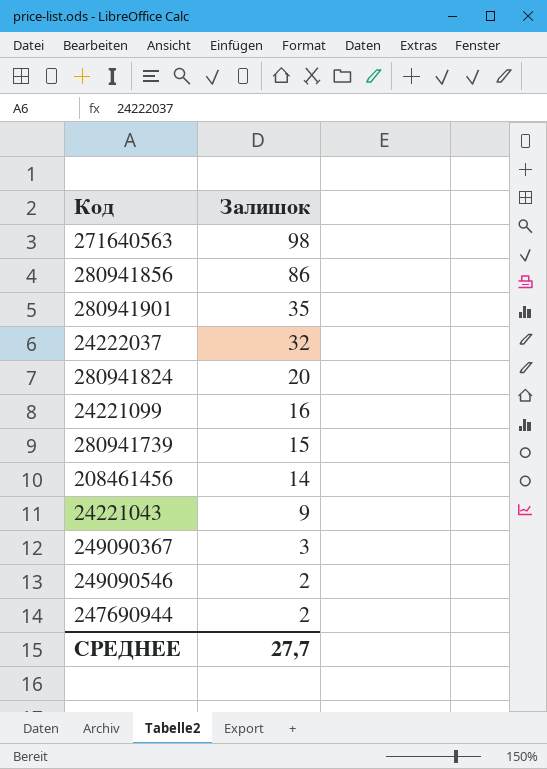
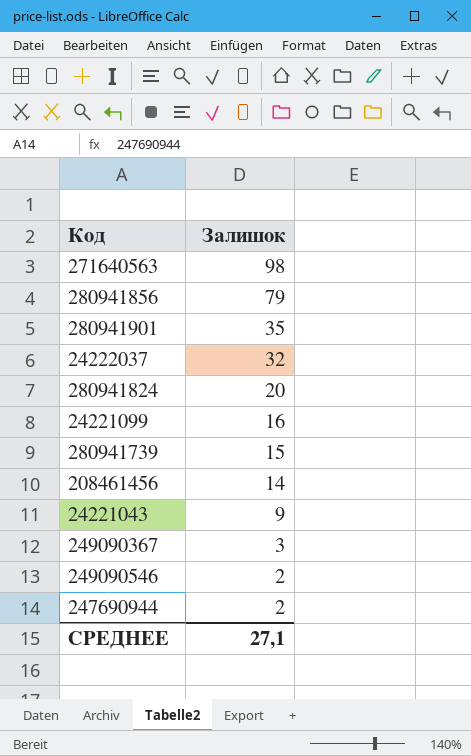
280941856 | Залишок: 86 -> 79
СРЕДНЕЕ | Залишок: 27,7 -> 27,1

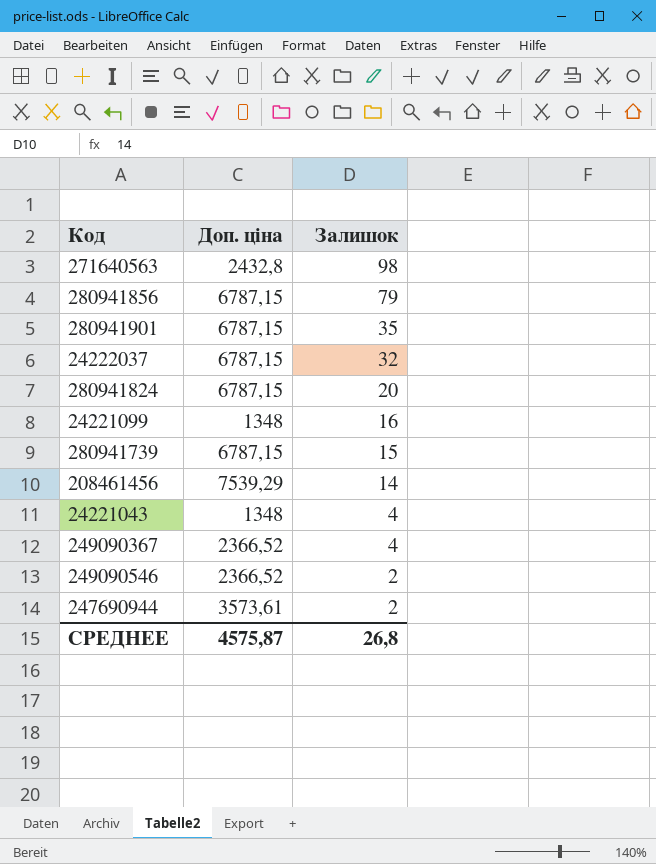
column Доп. ціна | position: none -> 2
24221043 | Залишок: 9 -> 4
249090367 | Залишок: 3 -> 4
СРЕДНЕЕ | Залишок: 27,1 -> 26,8

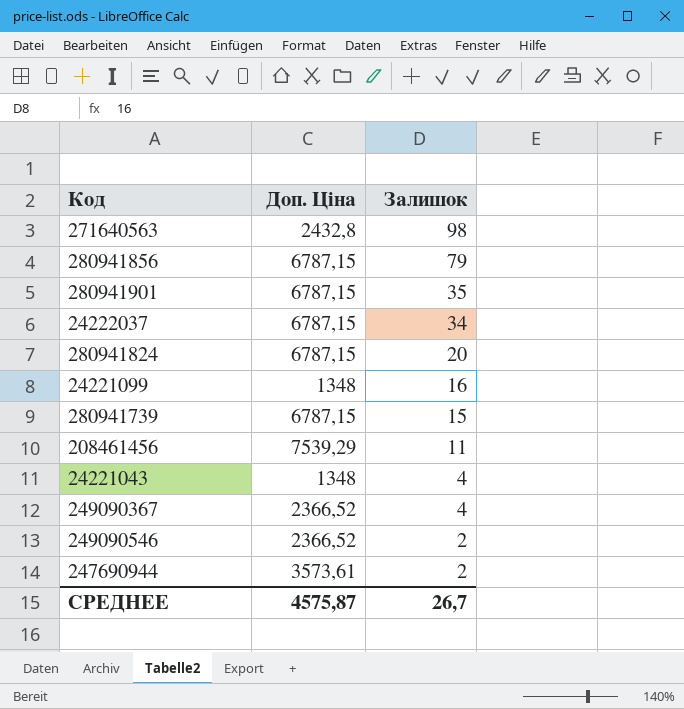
column name: Доп. ціна -> Доп. Ціна
24222037 | Залишок: 32 -> 34
208461456 | Залишок: 14 -> 11
СРЕДНЕЕ | Залишок: 26,8 -> 26,7

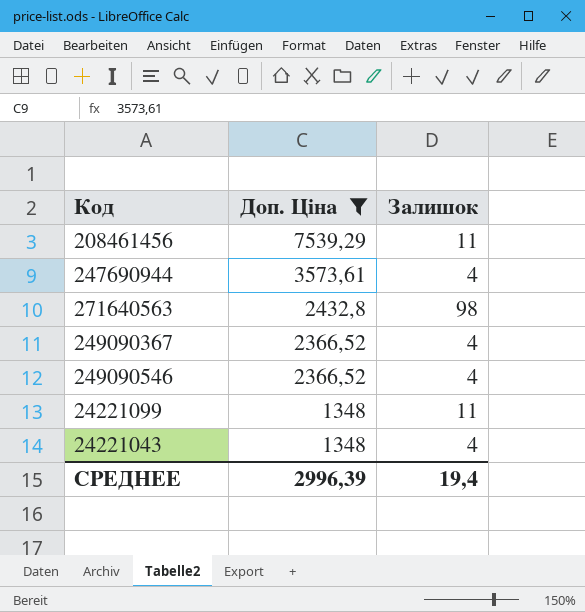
filter: none -> Доп. Ціна != 6787,15
row order: Залишок descending -> Доп. Ціна descending
247690944 | Залишок: 2 -> 4
249090546 | Залишок: 2 -> 4
24221099 | Залишок: 16 -> 11
СРЕДНЕЕ | Доп. Ціна: 4575,87 -> 2996,39
СРЕДНЕЕ | Залишок: 26,7 -> 19,4

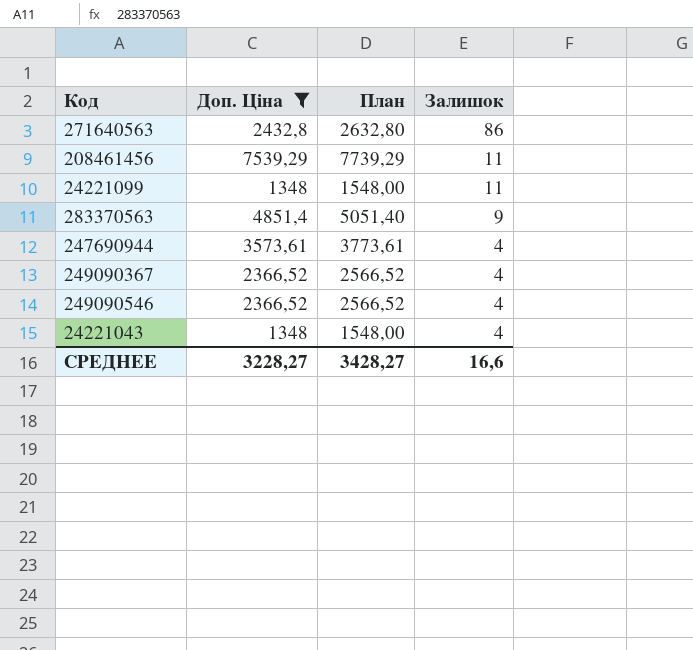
row order: Доп. Ціна descending -> Залишок descending
column План | formula: none -> [Доп. Ціна] + 200
271640563 | Залишок: 98 -> 86
row 283370563: none -> 4851,4 | 5051,40 | 9
СРЕДНЕЕ | Доп. Ціна: 2996,39 -> 3228,27
СРЕДНЕЕ | Залишок: 19,4 -> 16,6

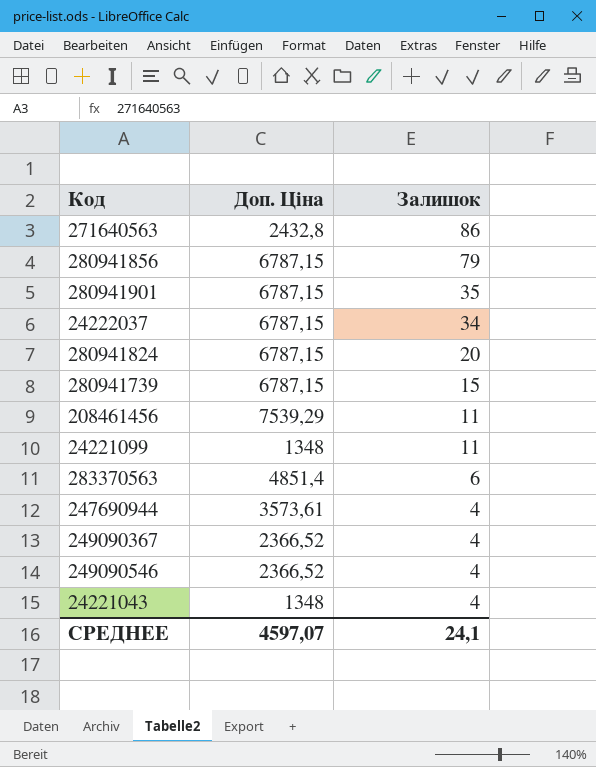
filter: Доп. Ціна != 6787,15 -> none
column План | formula: [Доп. Ціна] + 200 -> none
283370563 | Залишок: 9 -> 6
СРЕДНЕЕ | Доп. Ціна: 3228,27 -> 4597,07
СРЕДНЕЕ | Залишок: 16,6 -> 24,1

